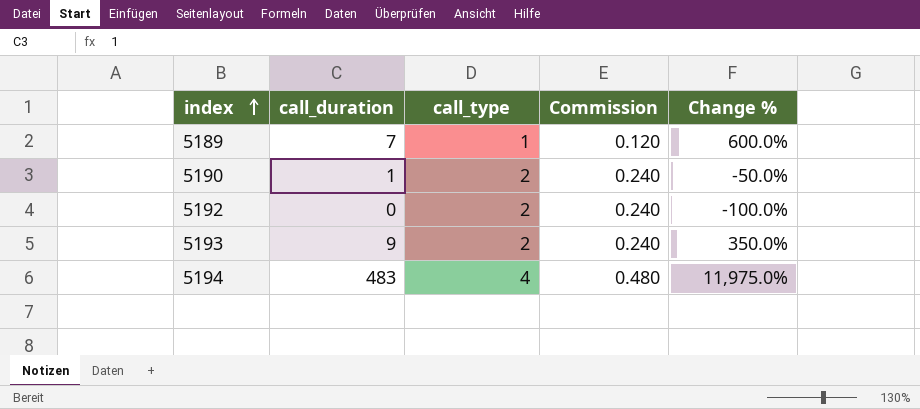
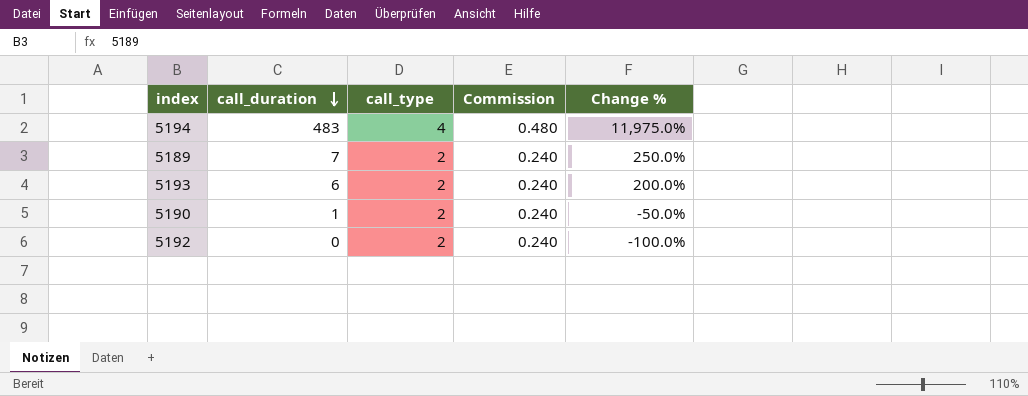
row order: index ascending -> call_duration descending
5189 | call_type: 1 -> 2
5189 | Commission: 0.120 -> 0.240
5189 | Change %: 600.0% -> 250.0%
5193 | call_duration: 9 -> 6
5193 | Change %: 350.0% -> 200.0%

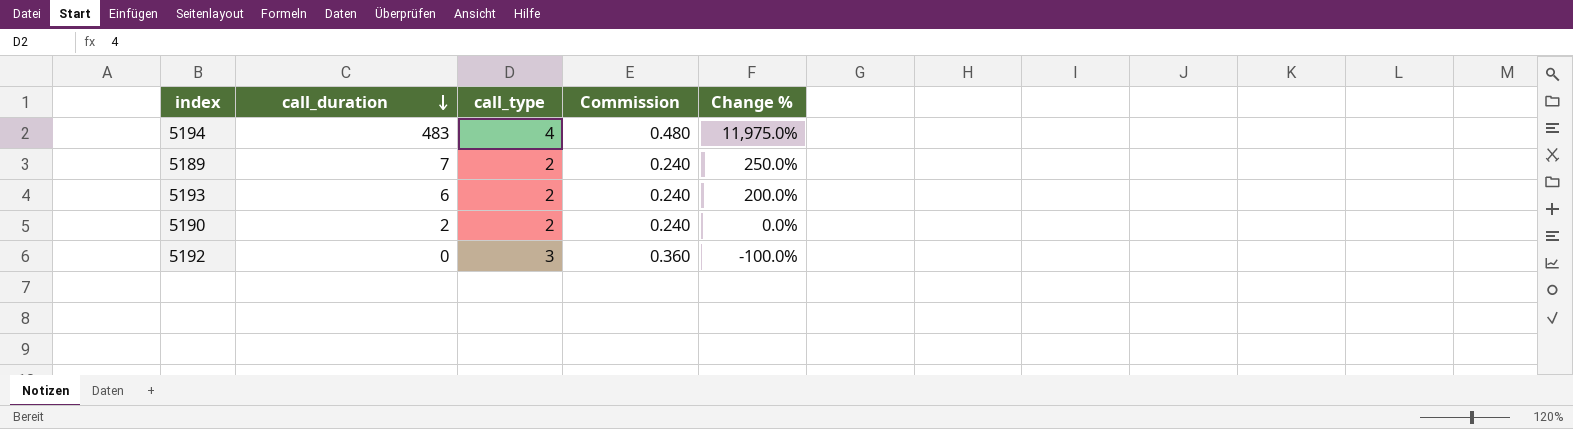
5190 | call_duration: 1 -> 2
5190 | Change %: -50.0% -> 0.0%
5192 | call_type: 2 -> 3
5192 | Commission: 0.240 -> 0.360

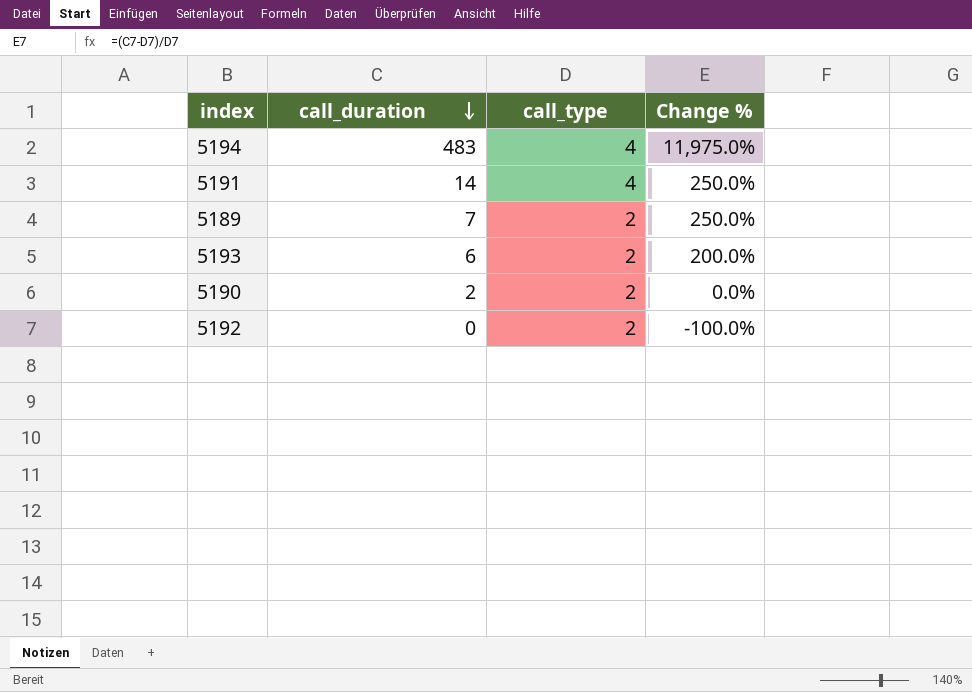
column Commission | formula: [call_type] * 0.12 -> none
row 5191: none -> 14 | 4 | 250.0%
5192 | call_type: 3 -> 2

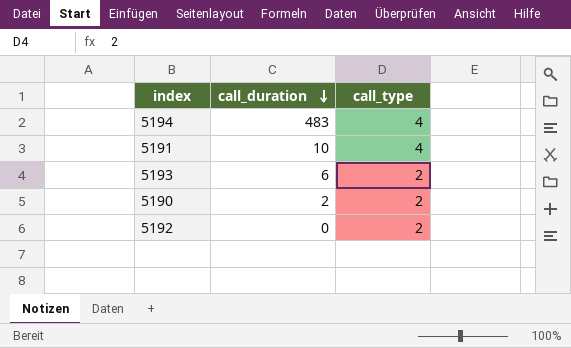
column Change % | formula: ([call_duration] - [call_type]) / [call_type] -> none
row 5189: 7 | 2 | 250.0% -> none
5191 | call_duration: 14 -> 10

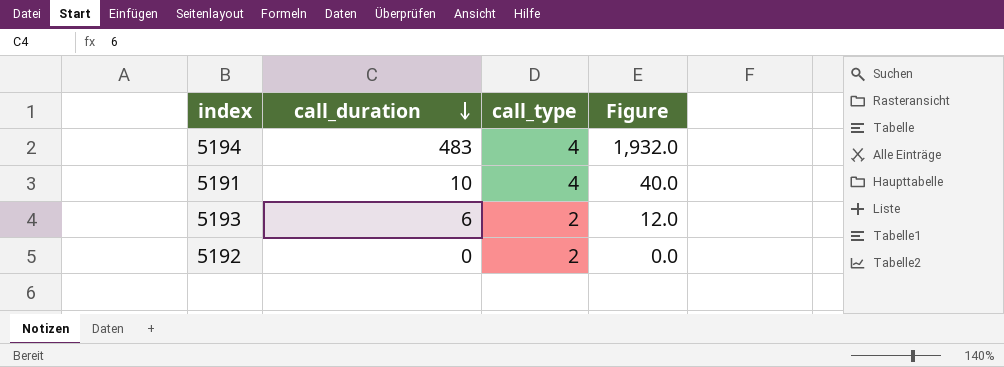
column Figure | formula: none -> [call_duration] * [call_type]
row 5190: 2 | 2 -> none

